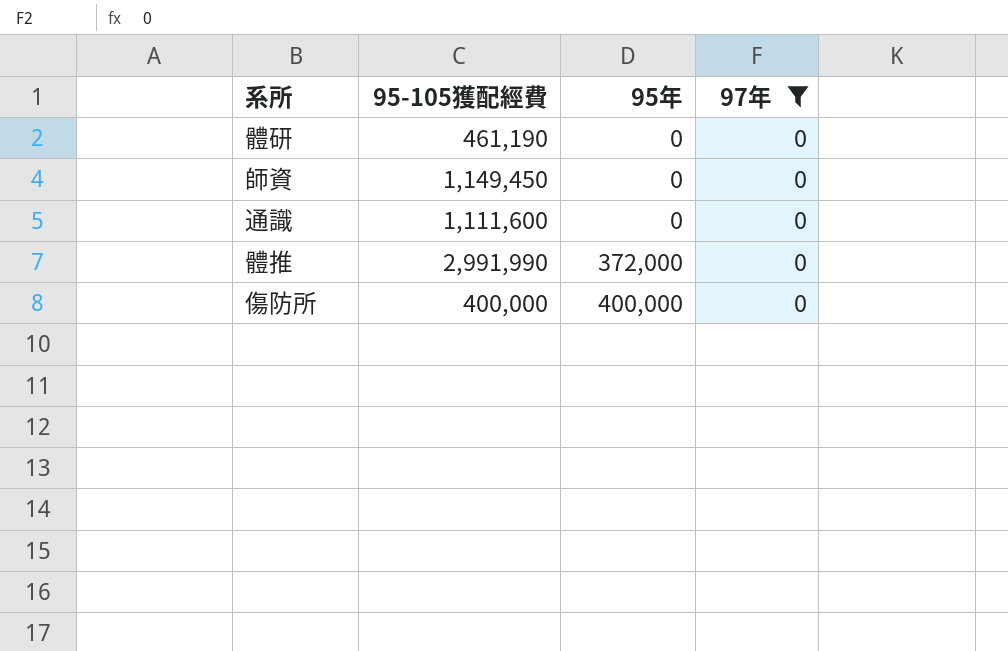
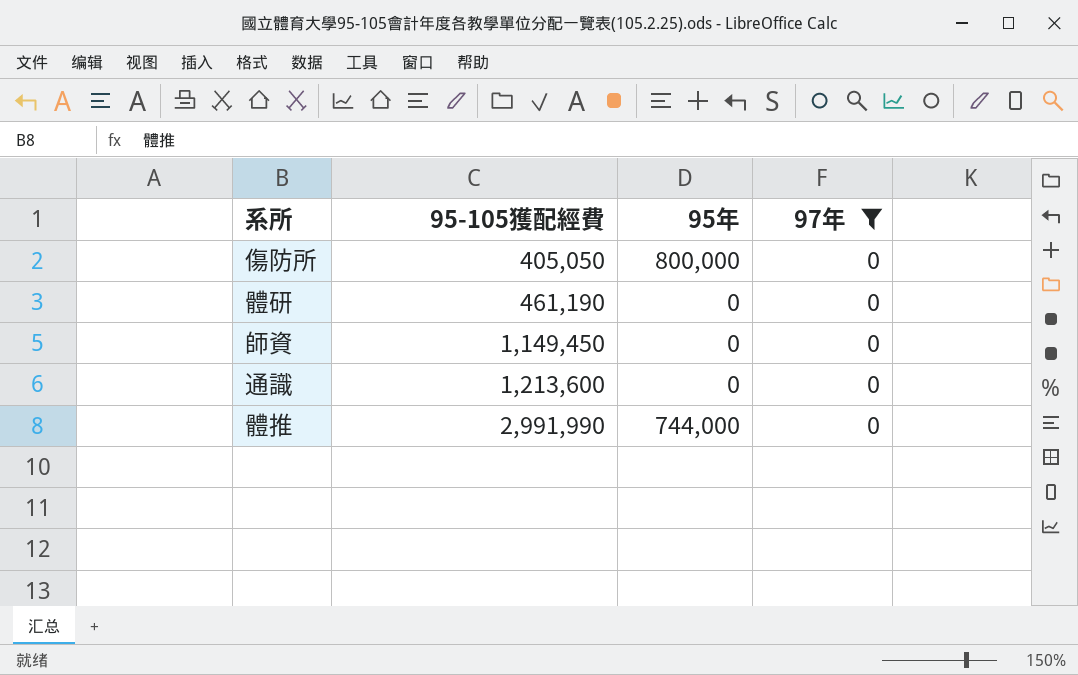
row order: 95年 ascending -> 95-105獲配經費 ascending
傷防所 | 95-105獲配經費: 400,000 -> 405,050
傷防所 | 95年: 400,000 -> 800,000
通識 | 95-105獲配經費: 1,111,600 -> 1,213,600
體推 | 95年: 372,000 -> 744,000

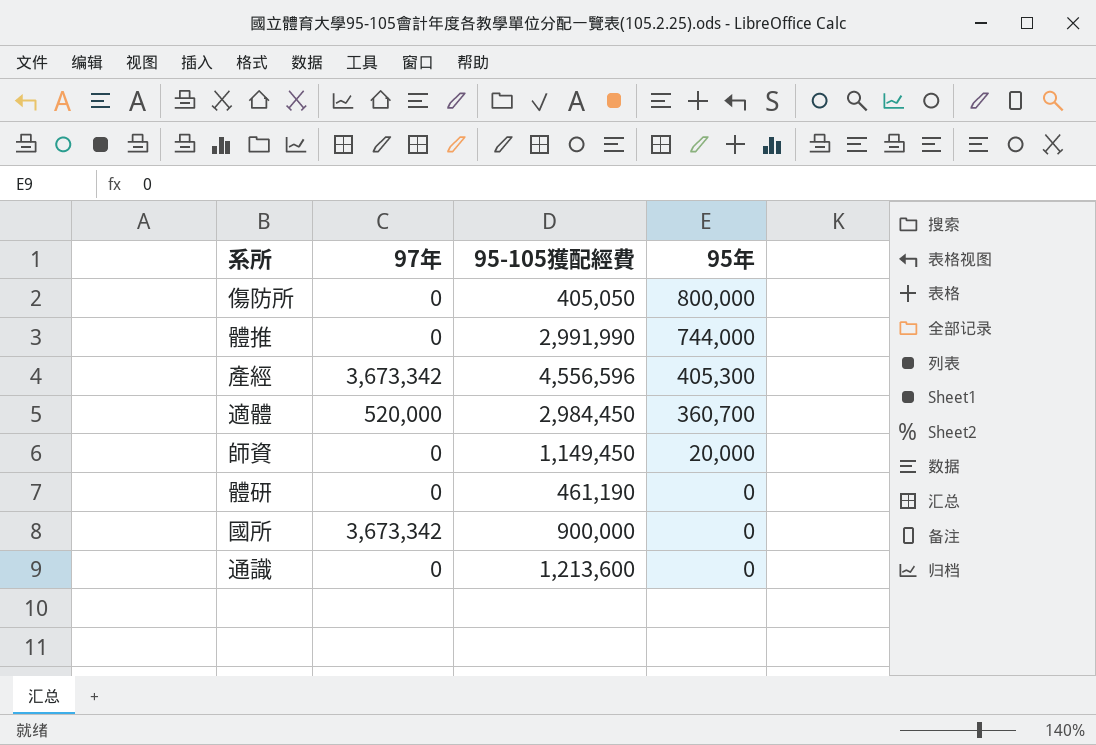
filter: 97年 = 0 -> none
row order: 95-105獲配經費 ascending -> 95年 descending
column 97年 | position: 4 -> 2
師資 | 95年: 0 -> 20,000

